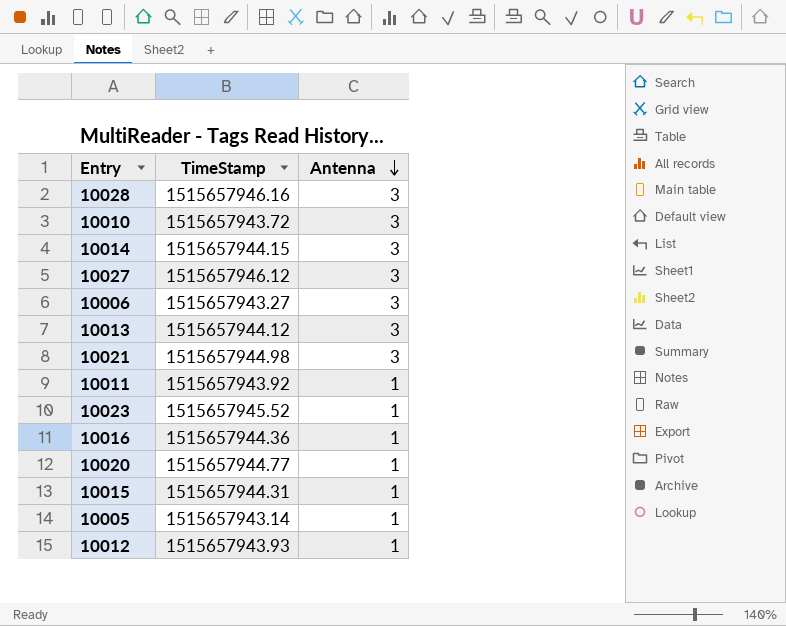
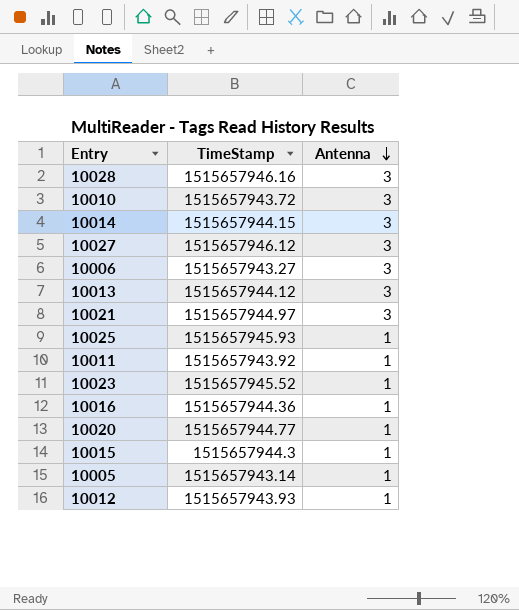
10021 | TimeStamp: 1515657944.98 -> 1515657944.97
row 10025: none -> 1515657945.93 | 1
10015 | TimeStamp: 1515657944.31 -> 1515657944.3

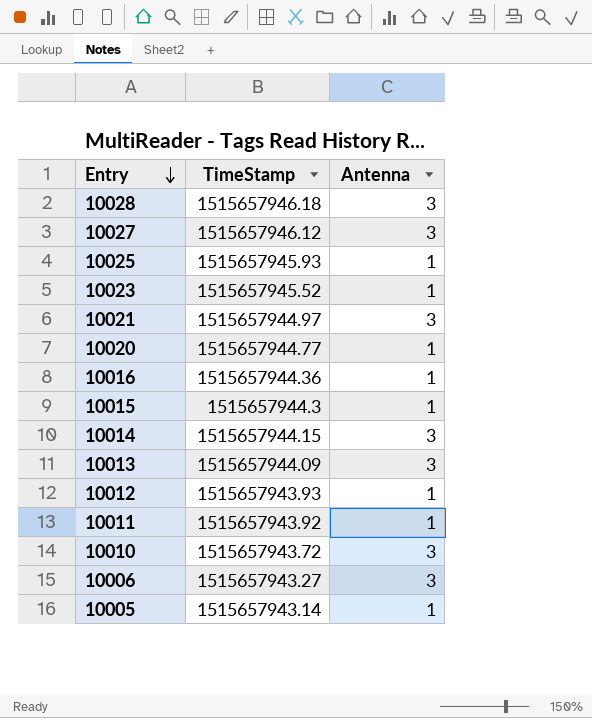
row order: Antenna descending -> Entry descending
10028 | TimeStamp: 1515657946.16 -> 1515657946.18
10013 | TimeStamp: 1515657944.12 -> 1515657944.09

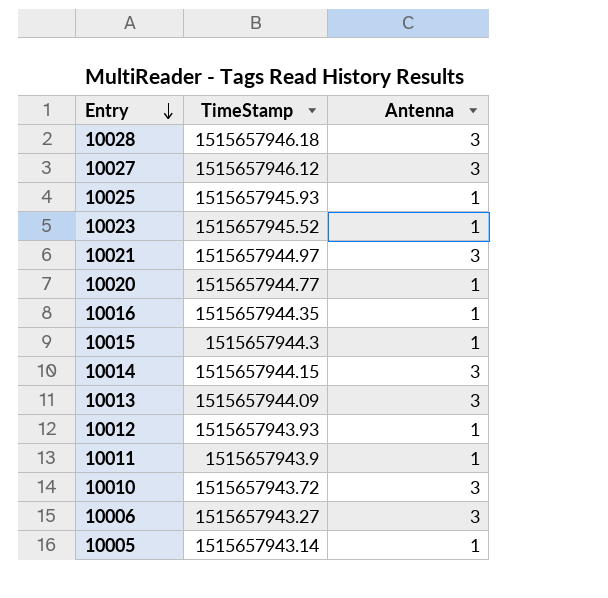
10016 | TimeStamp: 1515657944.36 -> 1515657944.35
10011 | TimeStamp: 1515657943.92 -> 1515657943.9

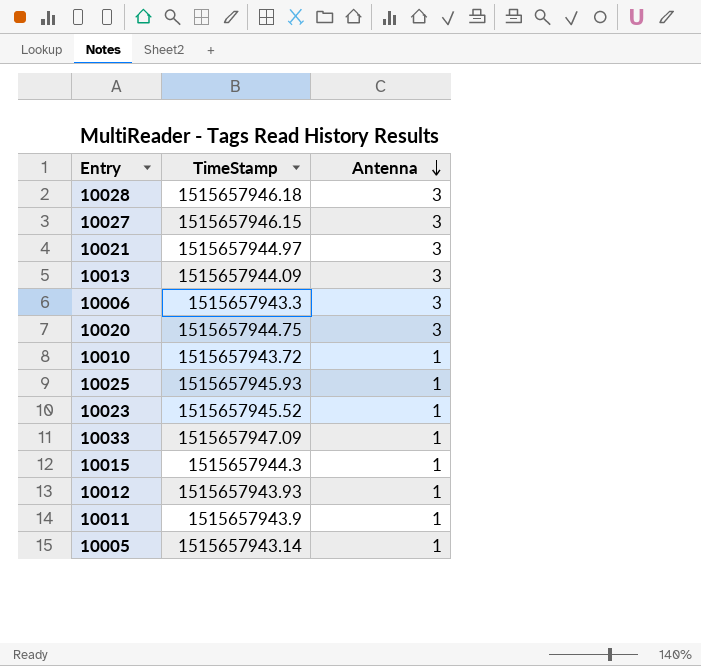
row order: Entry descending -> Antenna descending
row 10016: 1515657944.35 | 1 -> none
row 10014: 1515657944.15 | 3 -> none
10027 | TimeStamp: 1515657946.12 -> 1515657946.15
10006 | TimeStamp: 1515657943.27 -> 1515657943.3
10020 | TimeStamp: 1515657944.77 -> 1515657944.75
10020 | Antenna: 1 -> 3
10010 | Antenna: 3 -> 1
row 10033: none -> 1515657947.09 | 1

